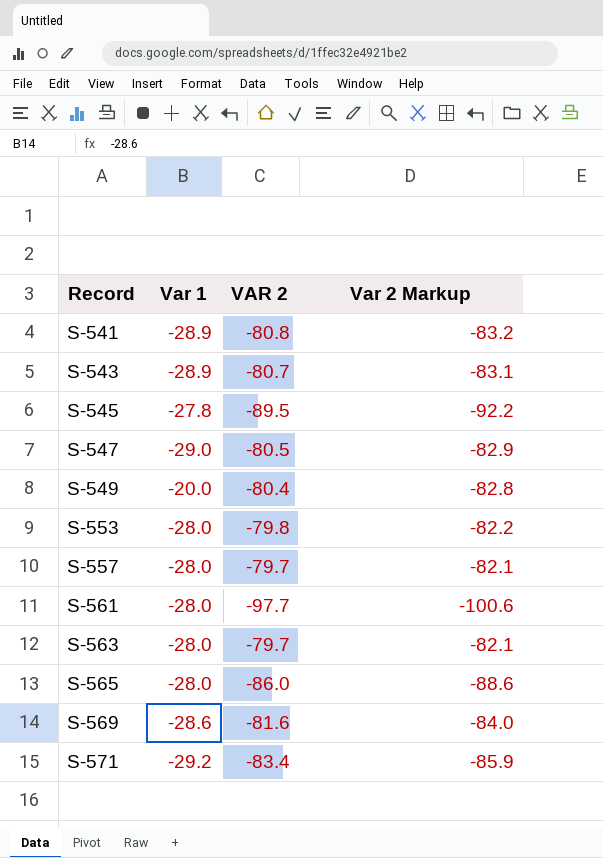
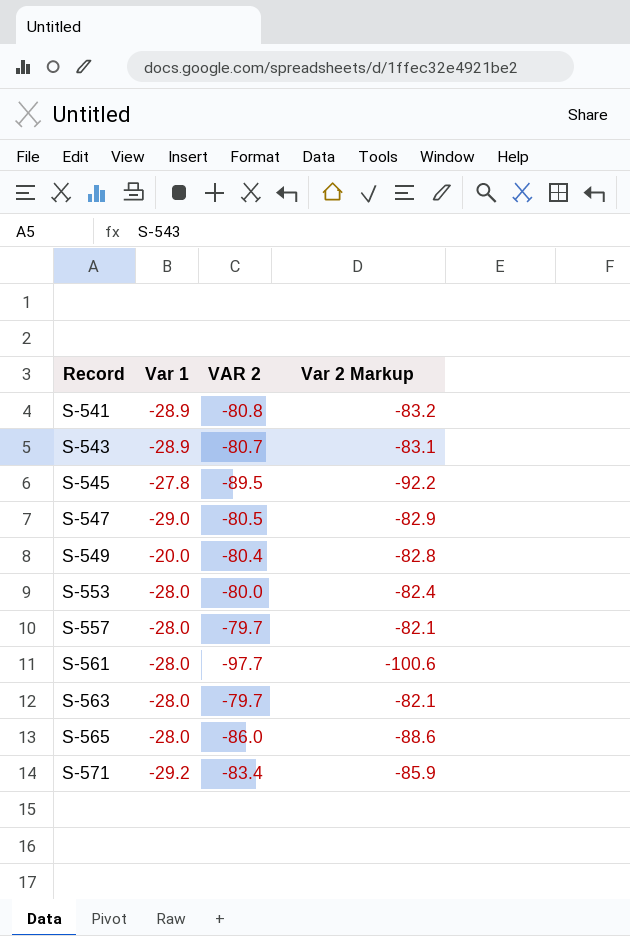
row S-569: -28.6 | -81.6 | -84.0 -> none
S-553 | VAR 2: -79.8 -> -80.0
S-553 | Var 2 Markup: -82.2 -> -82.4

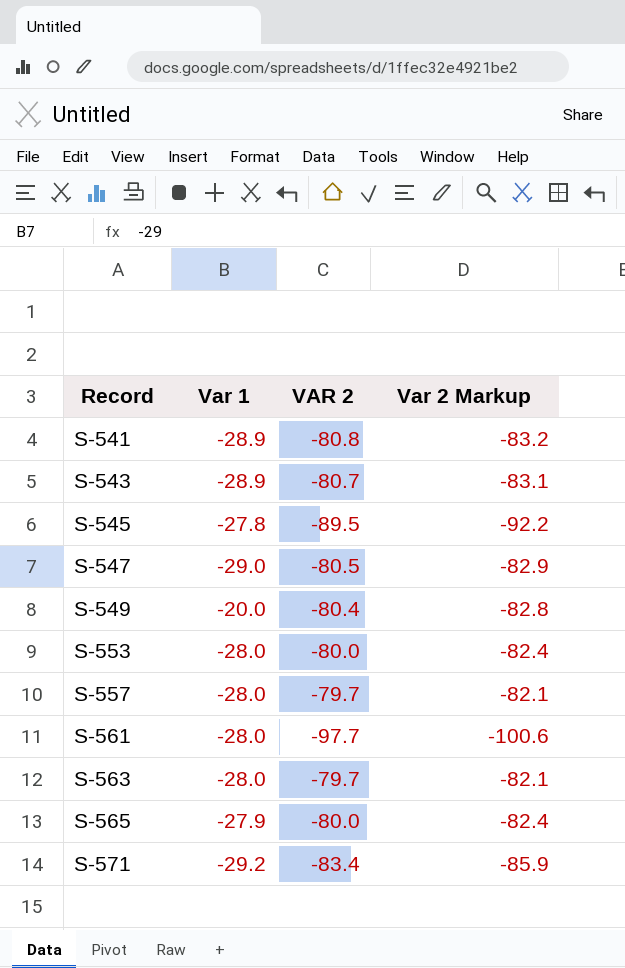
S-565 | Var 1: -28.0 -> -27.9
S-565 | VAR 2: -86.0 -> -80.0
S-565 | Var 2 Markup: -88.6 -> -82.4

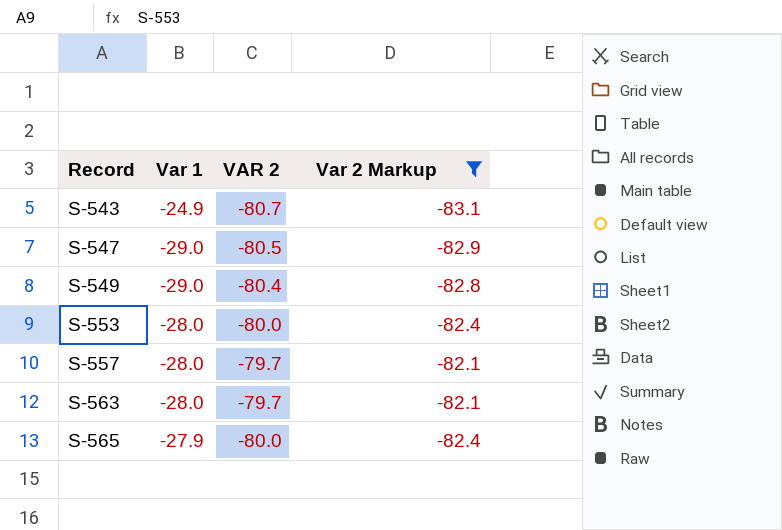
filter: none -> Var 2 Markup >= -83.1
S-543 | Var 1: -28.9 -> -24.9
S-549 | Var 1: -20.0 -> -29.0

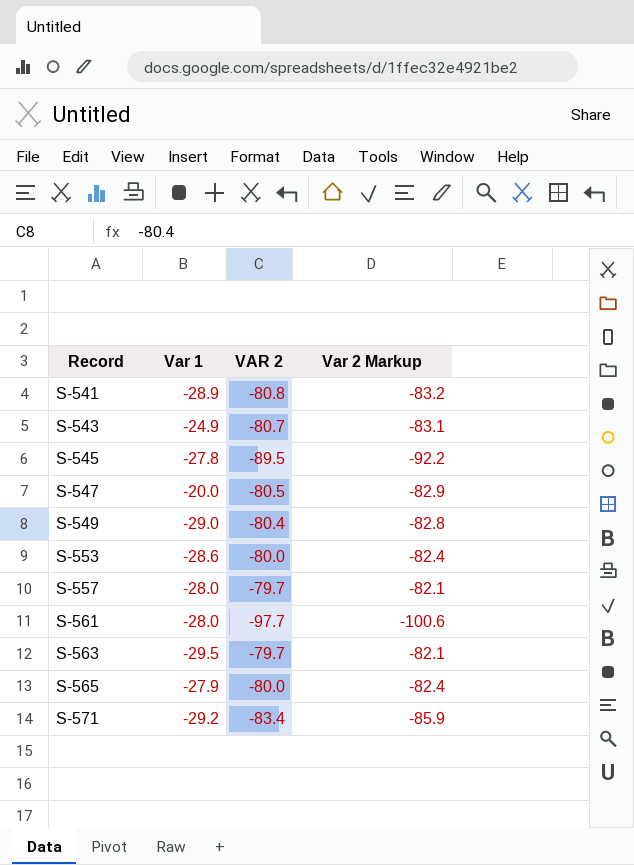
filter: Var 2 Markup >= -83.1 -> none
S-547 | Var 1: -29.0 -> -20.0
S-553 | Var 1: -28.0 -> -28.6
S-563 | Var 1: -28.0 -> -29.5

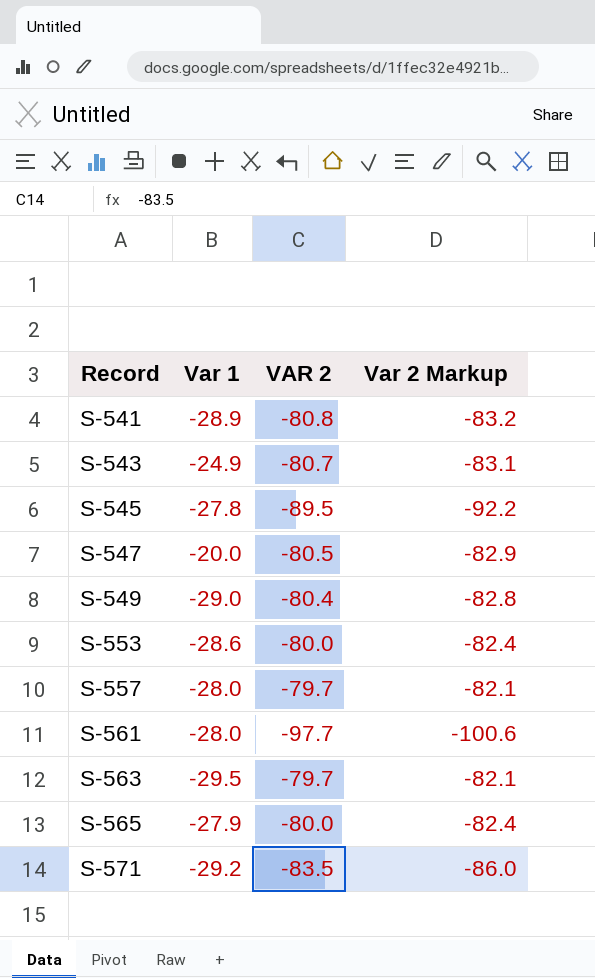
S-571 | VAR 2: -83.4 -> -83.5
S-571 | Var 2 Markup: -85.9 -> -86.0

